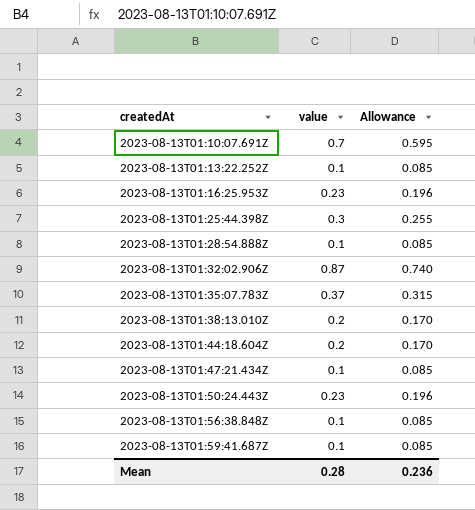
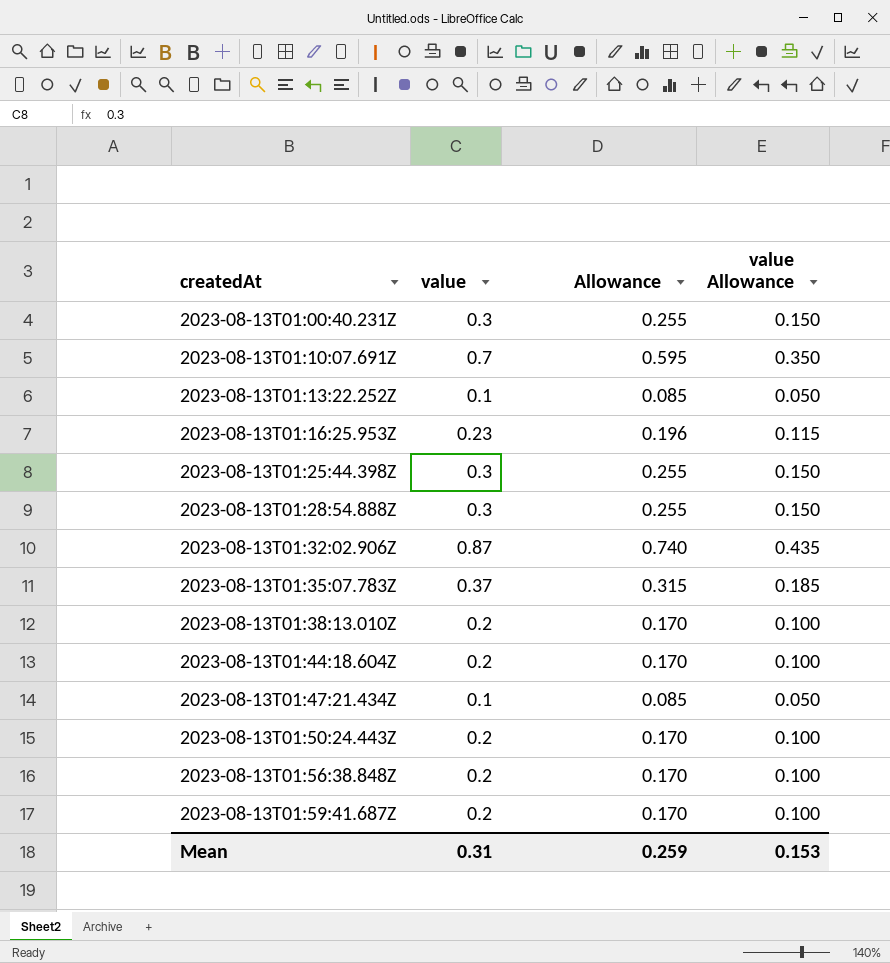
column value Allowance | formula: none -> [value] * 0.5
row 2023-08-13T01:00:40.231Z: none -> 0.3 | 0.255 | 0.150
2023-08-13T01:28:54.888Z | value: 0.1 -> 0.3
2023-08-13T01:28:54.888Z | Allowance: 0.085 -> 0.255
2023-08-13T01:50:24.443Z | value: 0.23 -> 0.2
2023-08-13T01:50:24.443Z | Allowance: 0.196 -> 0.170
2023-08-13T01:56:38.848Z | value: 0.1 -> 0.2
2023-08-13T01:56:38.848Z | Allowance: 0.085 -> 0.170
2023-08-13T01:59:41.687Z | value: 0.1 -> 0.2
2023-08-13T01:59:41.687Z | Allowance: 0.085 -> 0.170
Mean | value: 0.28 -> 0.31
Mean | Allowance: 0.236 -> 0.259

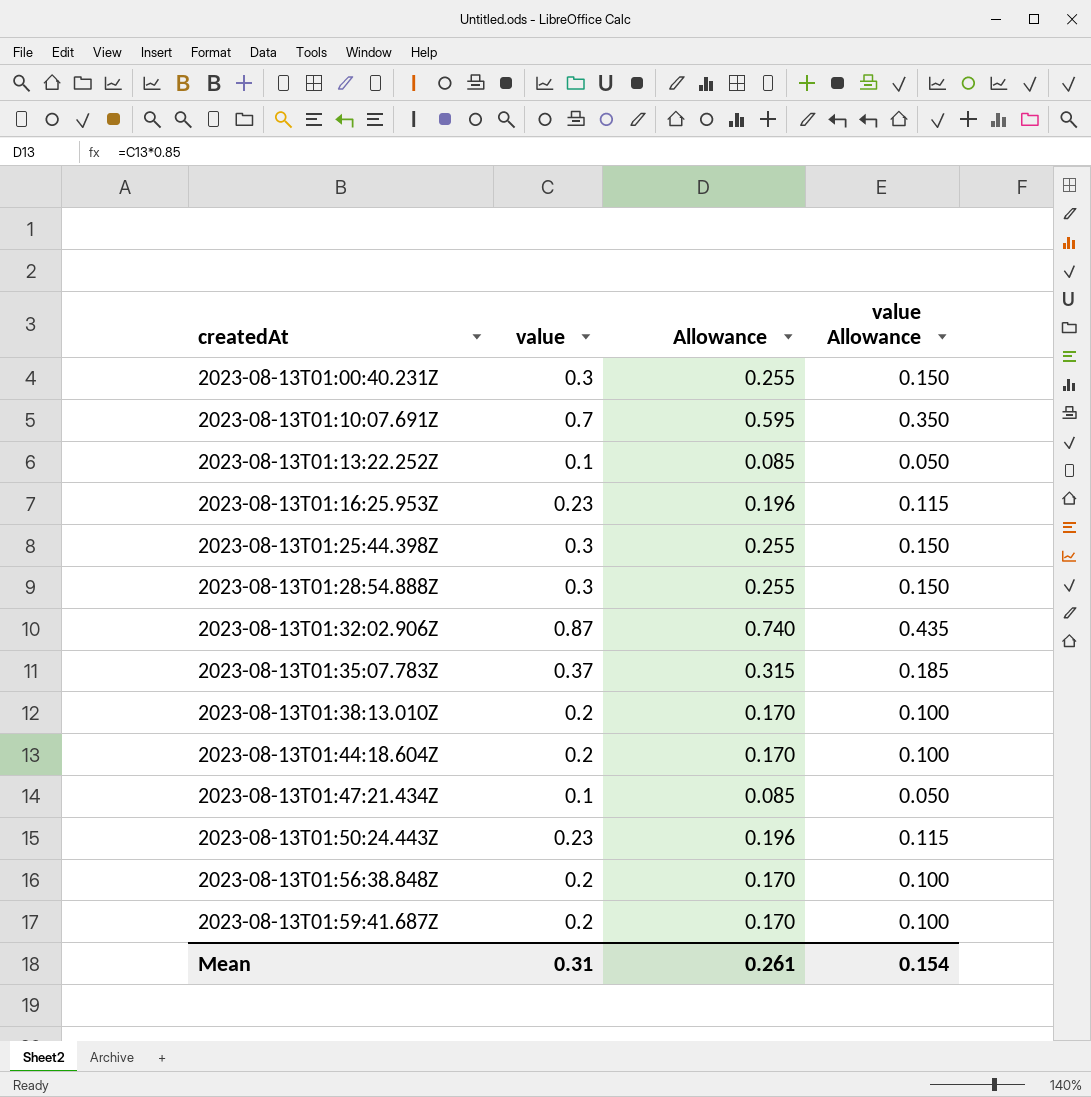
2023-08-13T01:50:24.443Z | value: 0.2 -> 0.23
2023-08-13T01:50:24.443Z | Allowance: 0.170 -> 0.196
2023-08-13T01:50:24.443Z | value Allowance: 0.100 -> 0.115
Mean | Allowance: 0.259 -> 0.261
Mean | value Allowance: 0.153 -> 0.154

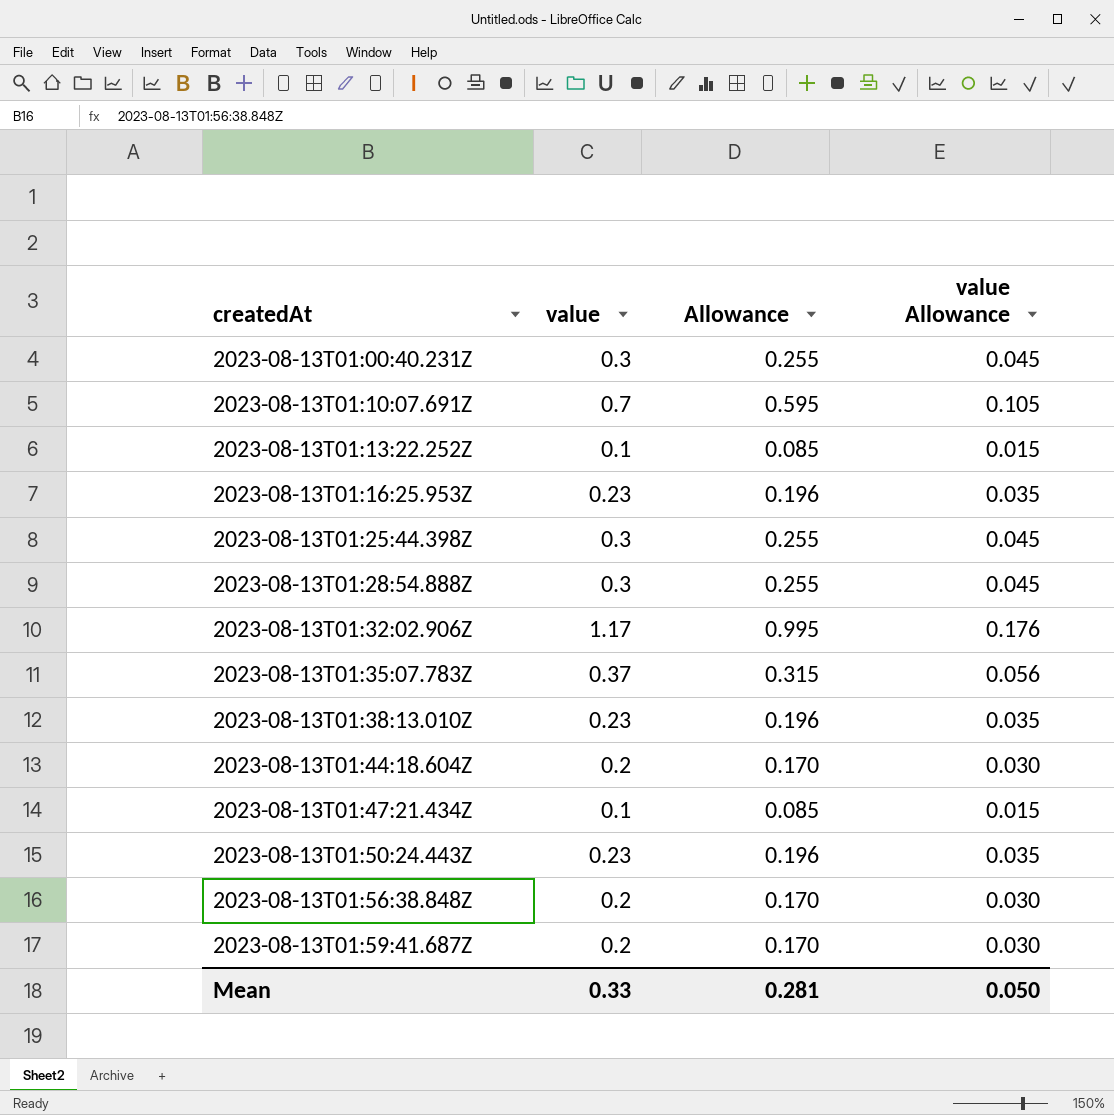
column value Allowance | formula: [value] * 0.5 -> [value] * 0.15
2023-08-13T01:32:02.906Z | value: 0.87 -> 1.17
2023-08-13T01:32:02.906Z | Allowance: 0.740 -> 0.995
2023-08-13T01:38:13.010Z | value: 0.2 -> 0.23
2023-08-13T01:38:13.010Z | Allowance: 0.170 -> 0.196
Mean | value: 0.31 -> 0.33
Mean | Allowance: 0.261 -> 0.281
Mean | value Allowance: 0.154 -> 0.050

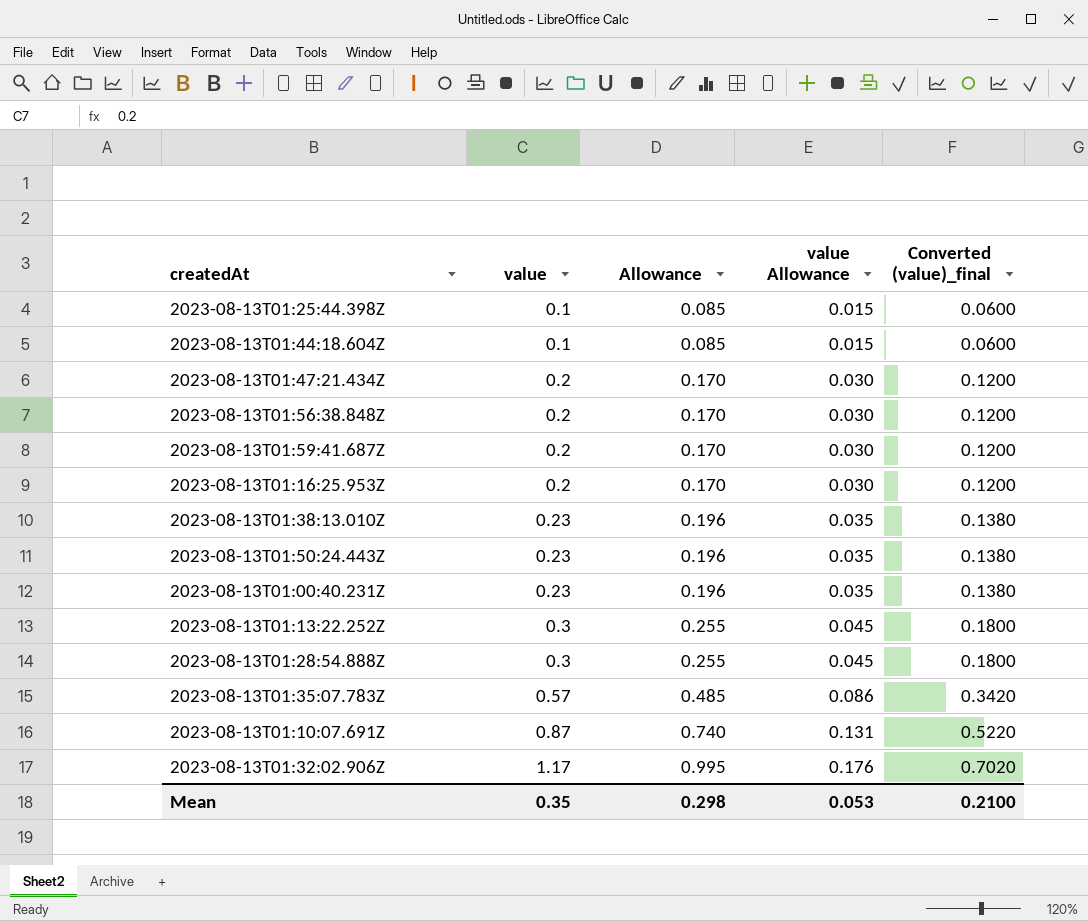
row order: createdAt ascending -> value ascending
column Converted (value)_final | formula: none -> [value] * 0.6
2023-08-13T01:25:44.398Z | value: 0.3 -> 0.1
2023-08-13T01:25:44.398Z | Allowance: 0.255 -> 0.085
2023-08-13T01:25:44.398Z | value Allowance: 0.045 -> 0.015
2023-08-13T01:44:18.604Z | value: 0.2 -> 0.1
2023-08-13T01:44:18.604Z | Allowance: 0.170 -> 0.085
2023-08-13T01:44:18.604Z | value Allowance: 0.030 -> 0.015
2023-08-13T01:47:21.434Z | value: 0.1 -> 0.2
2023-08-13T01:47:21.434Z | Allowance: 0.085 -> 0.170
2023-08-13T01:47:21.434Z | value Allowance: 0.015 -> 0.030
2023-08-13T01:16:25.953Z | value: 0.23 -> 0.2
2023-08-13T01:16:25.953Z | Allowance: 0.196 -> 0.170
2023-08-13T01:16:25.953Z | value Allowance: 0.035 -> 0.030
2023-08-13T01:00:40.231Z | value: 0.3 -> 0.23
2023-08-13T01:00:40.231Z | Allowance: 0.255 -> 0.196
2023-08-13T01:00:40.231Z | value Allowance: 0.045 -> 0.035
2023-08-13T01:13:22.252Z | value: 0.1 -> 0.3
2023-08-13T01:13:22.252Z | Allowance: 0.085 -> 0.255
2023-08-13T01:13:22.252Z | value Allowance: 0.015 -> 0.045
2023-08-13T01:35:07.783Z | value: 0.37 -> 0.57
2023-08-13T01:35:07.783Z | Allowance: 0.315 -> 0.485
2023-08-13T01:35:07.783Z | value Allowance: 0.056 -> 0.086
2023-08-13T01:10:07.691Z | value: 0.7 -> 0.87
2023-08-13T01:10:07.691Z | Allowance: 0.595 -> 0.740
2023-08-13T01:10:07.691Z | value Allowance: 0.105 -> 0.131
Mean | value: 0.33 -> 0.35
Mean | Allowance: 0.281 -> 0.298
Mean | value Allowance: 0.050 -> 0.053

